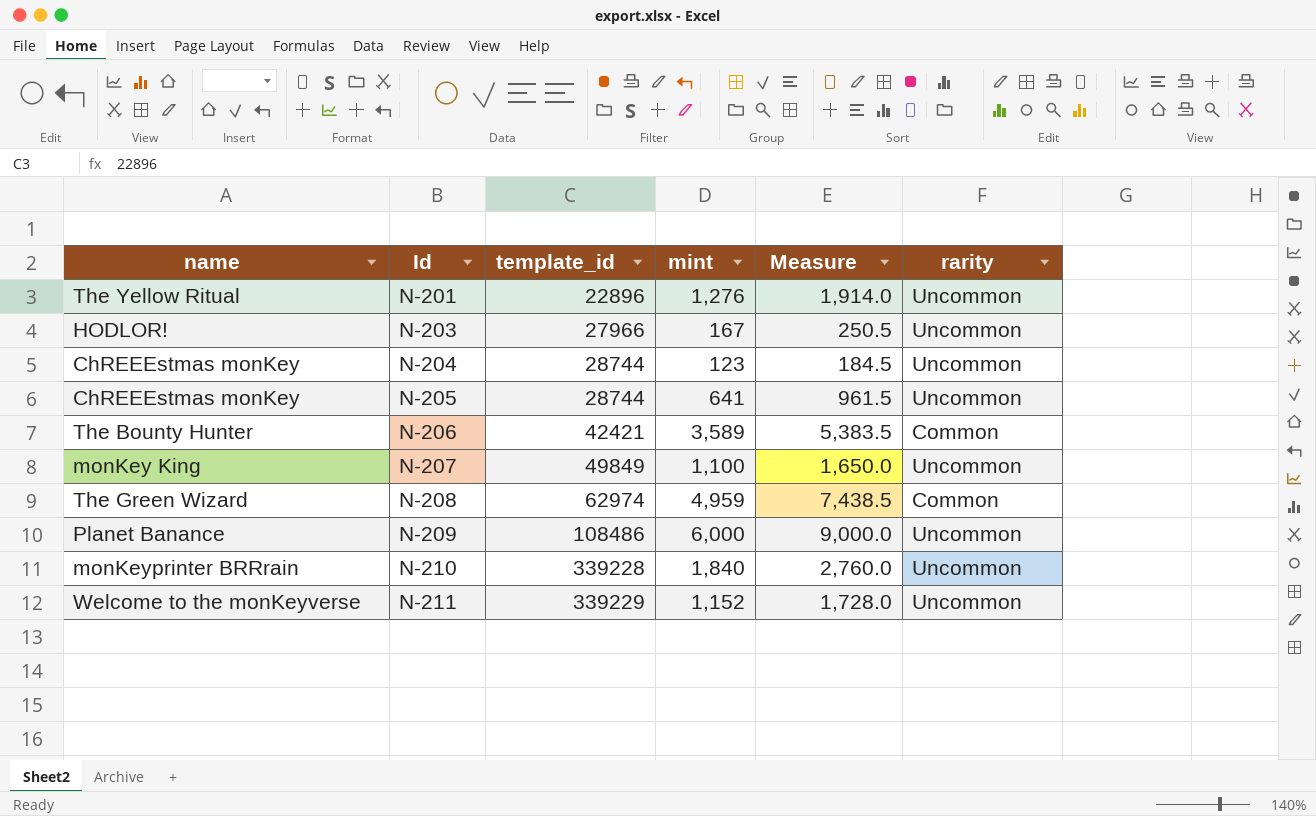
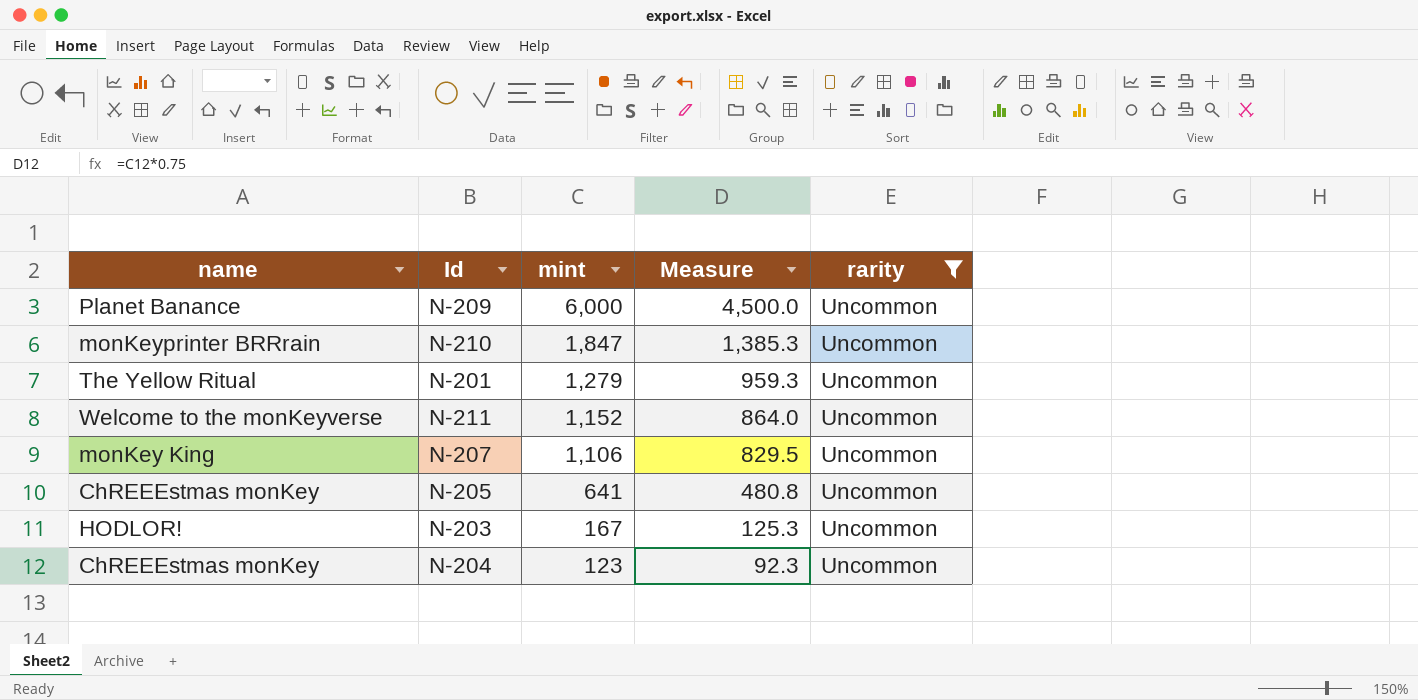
filter: none -> rarity = Uncommon
row order: Id ascending -> mint descending
column template_id | position: 3 -> none
column Measure | formula: [mint] * 1.5 -> [mint] * 0.75
N-210 | mint: 1,840 -> 1,847
N-201 | mint: 1,276 -> 1,279
N-207 | mint: 1,100 -> 1,106

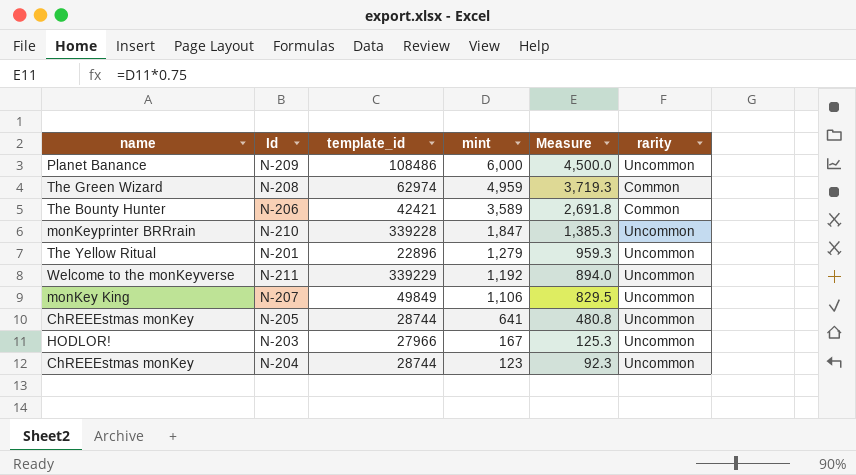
filter: rarity = Uncommon -> none
column template_id | position: none -> 3
N-211 | mint: 1,152 -> 1,192
N-211 | Measure: 864.0 -> 894.0

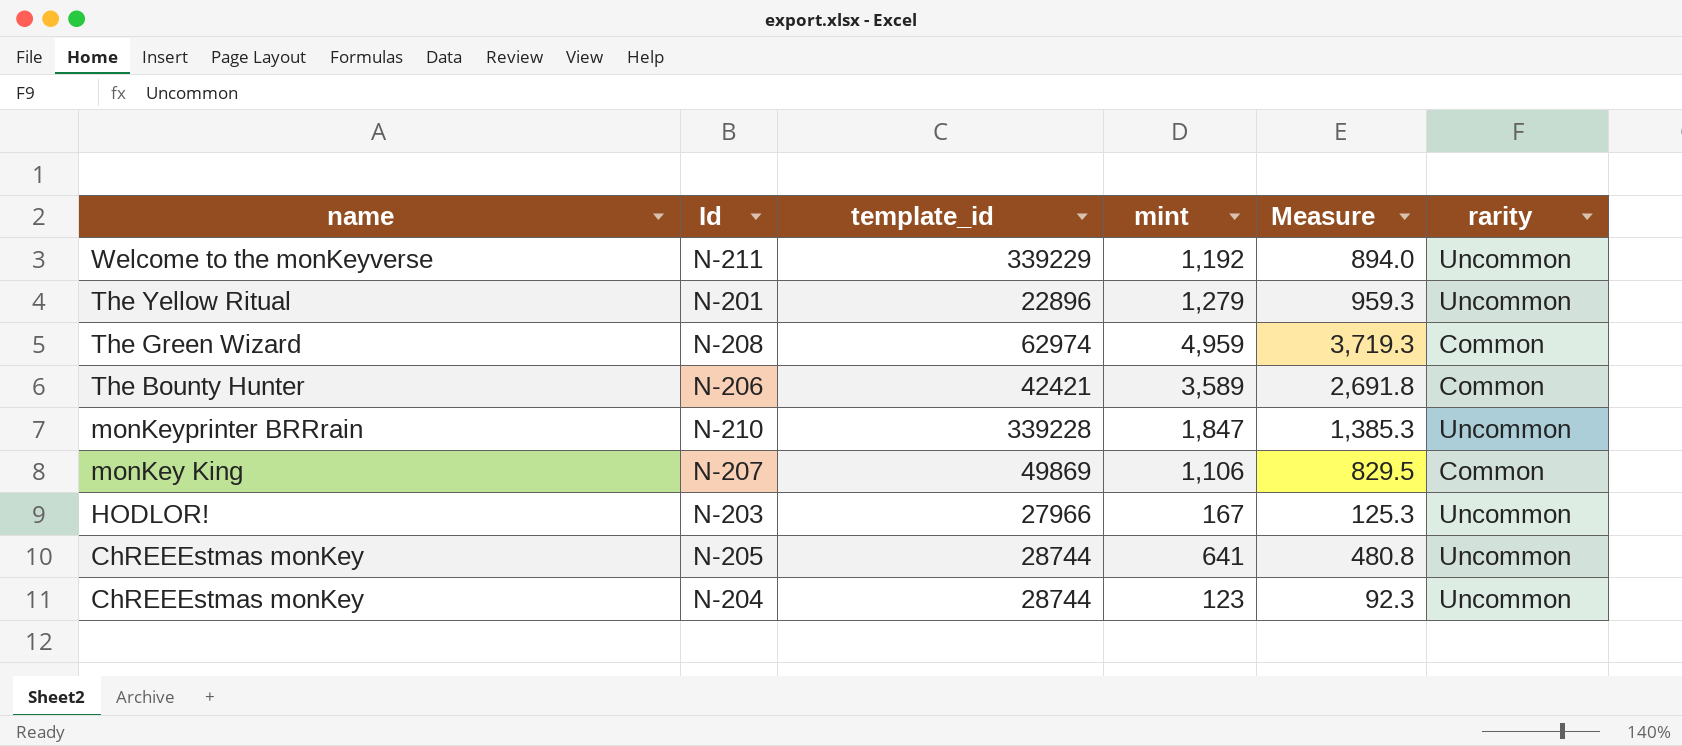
row order: mint descending -> name descending
row N-209: Planet Banance | 108486 | 6,000 | 4,500.0 | Uncommon -> none
N-207 | template_id: 49849 -> 49869
N-207 | rarity: Uncommon -> Common

